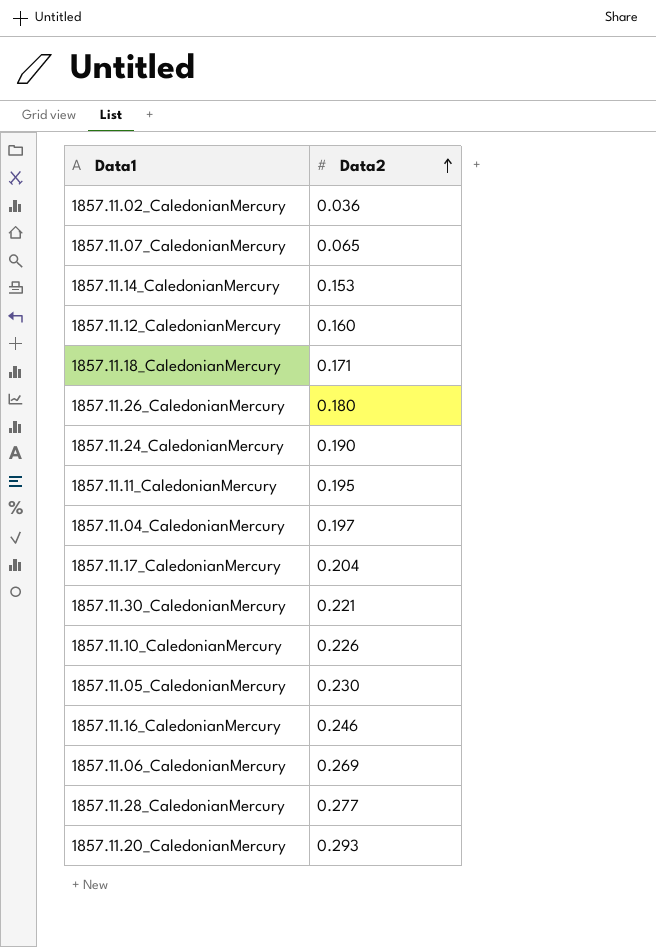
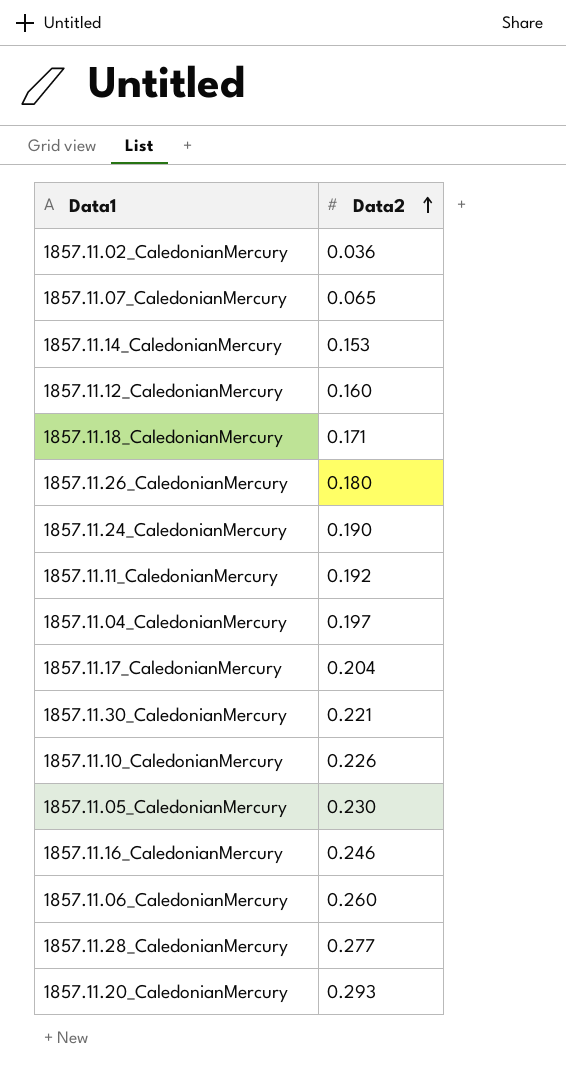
1857.11.11_CaledonianMercury | Data2: 0.195 -> 0.192
1857.11.06_CaledonianMercury | Data2: 0.269 -> 0.260

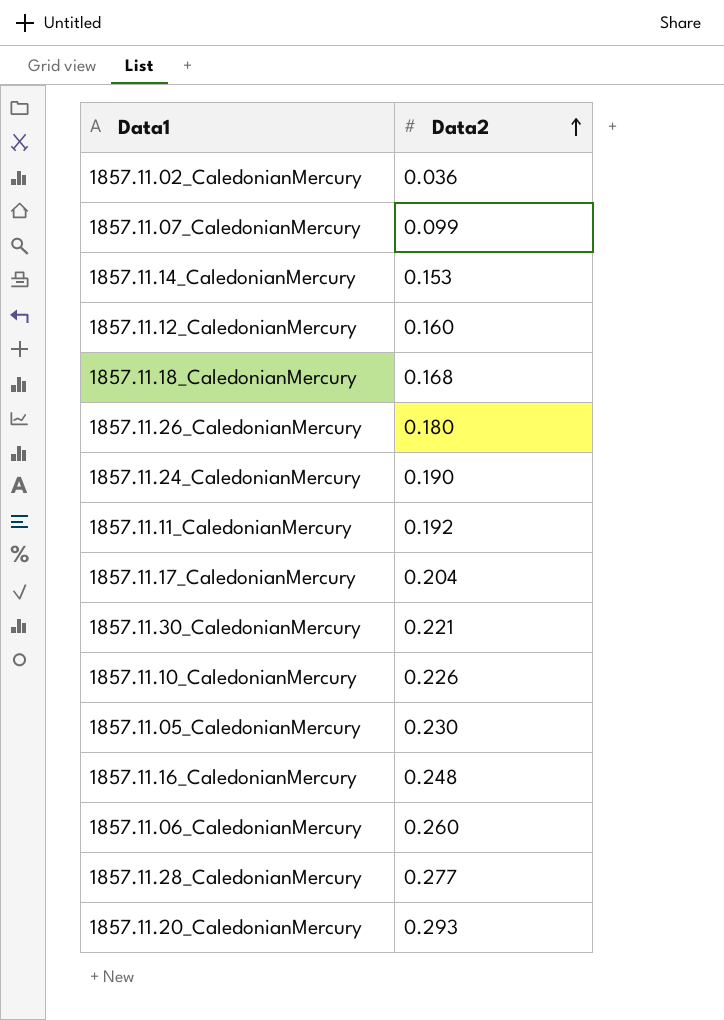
row 1857.11.04_CaledonianMercury: 0.197 -> none
1857.11.07_CaledonianMercury | Data2: 0.065 -> 0.099
1857.11.18_CaledonianMercury | Data2: 0.171 -> 0.168
1857.11.16_CaledonianMercury | Data2: 0.246 -> 0.248

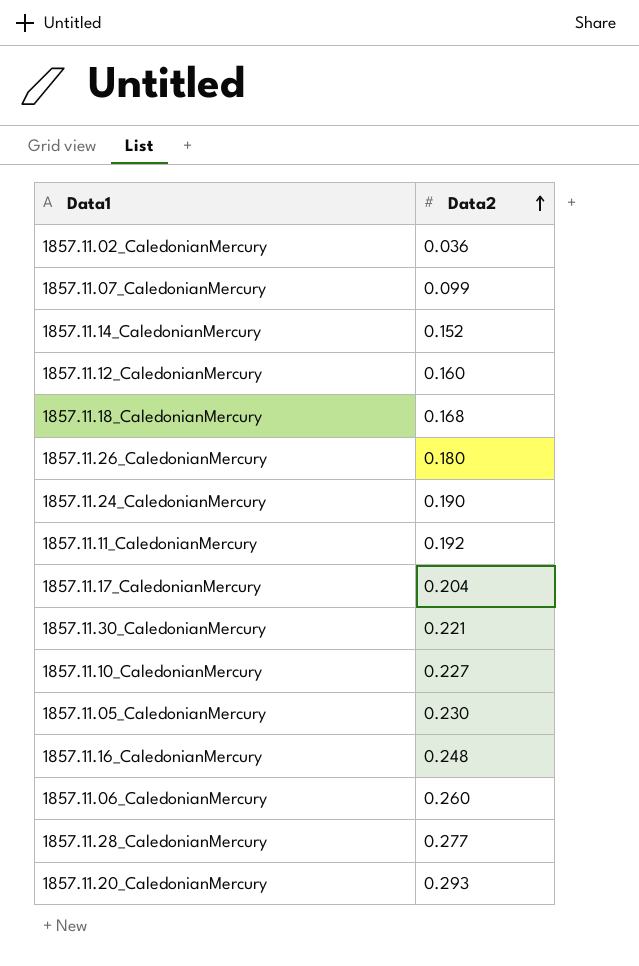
1857.11.14_CaledonianMercury | Data2: 0.153 -> 0.152
1857.11.10_CaledonianMercury | Data2: 0.226 -> 0.227

